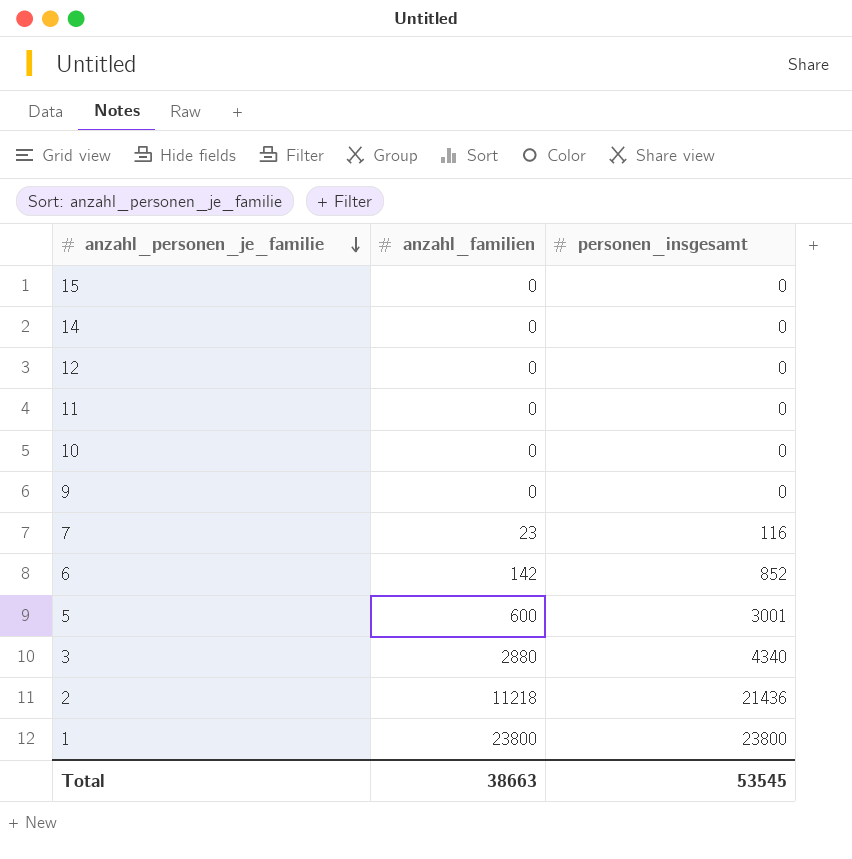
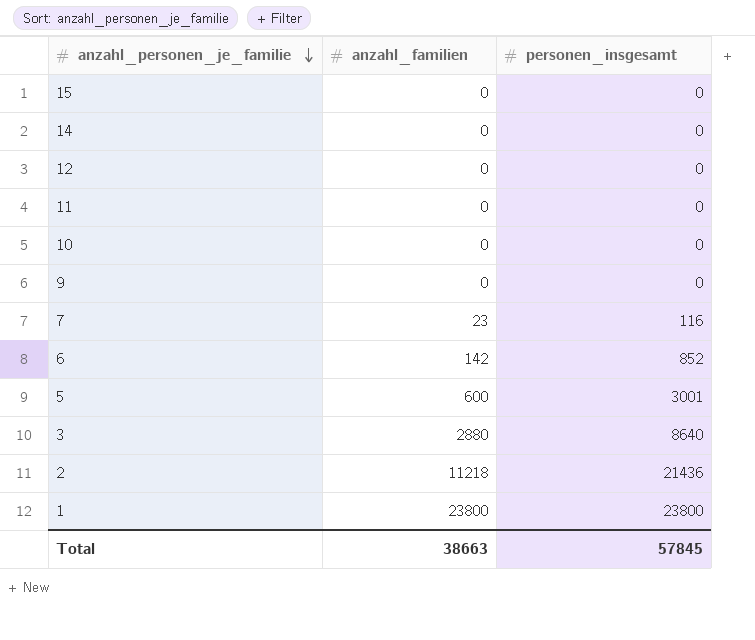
3 | personen_insgesamt: 4340 -> 8640
Total | personen_insgesamt: 53545 -> 57845

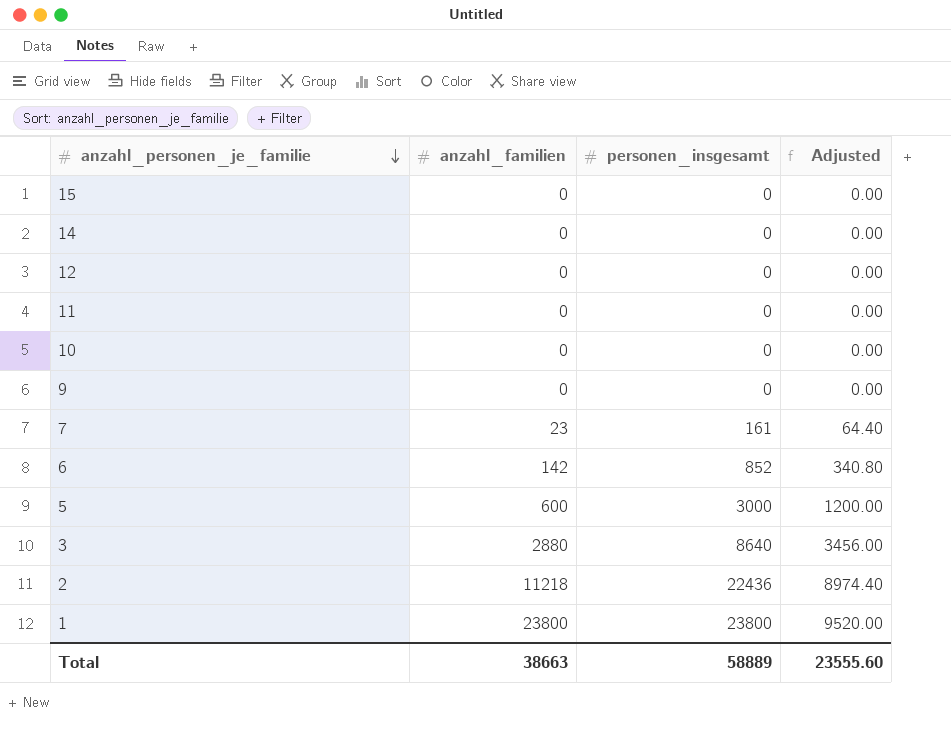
column Adjusted | formula: none -> [personen_insgesamt] * 0.4
7 | personen_insgesamt: 116 -> 161
5 | personen_insgesamt: 3001 -> 3000
2 | personen_insgesamt: 21436 -> 22436
Total | personen_insgesamt: 57845 -> 58889

